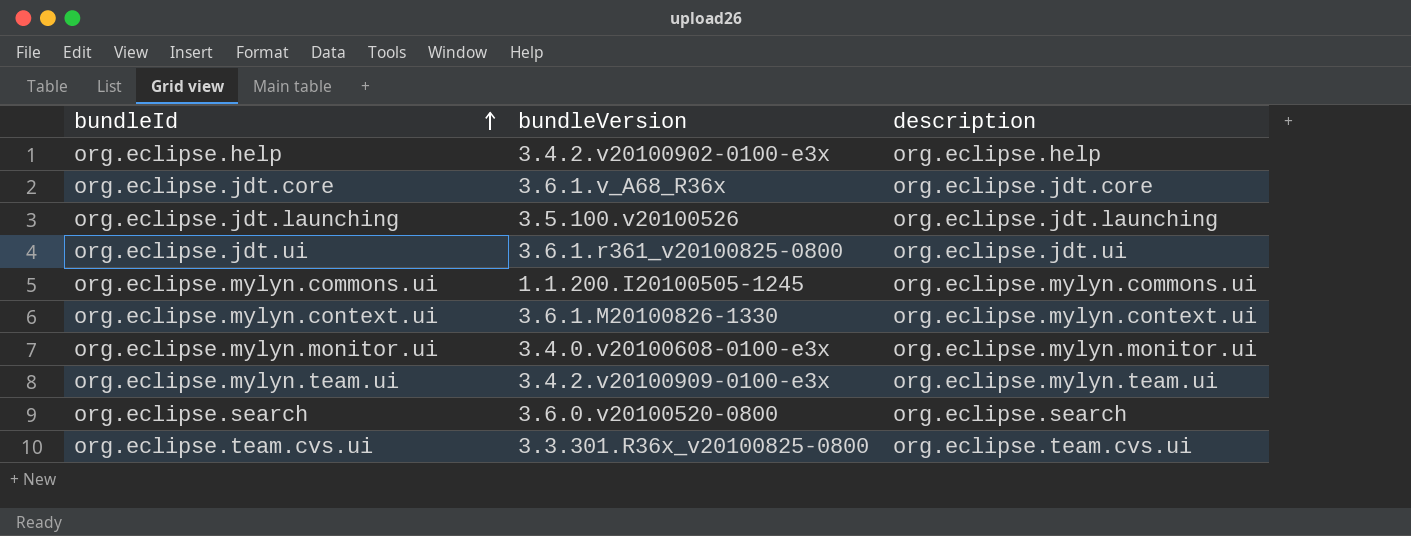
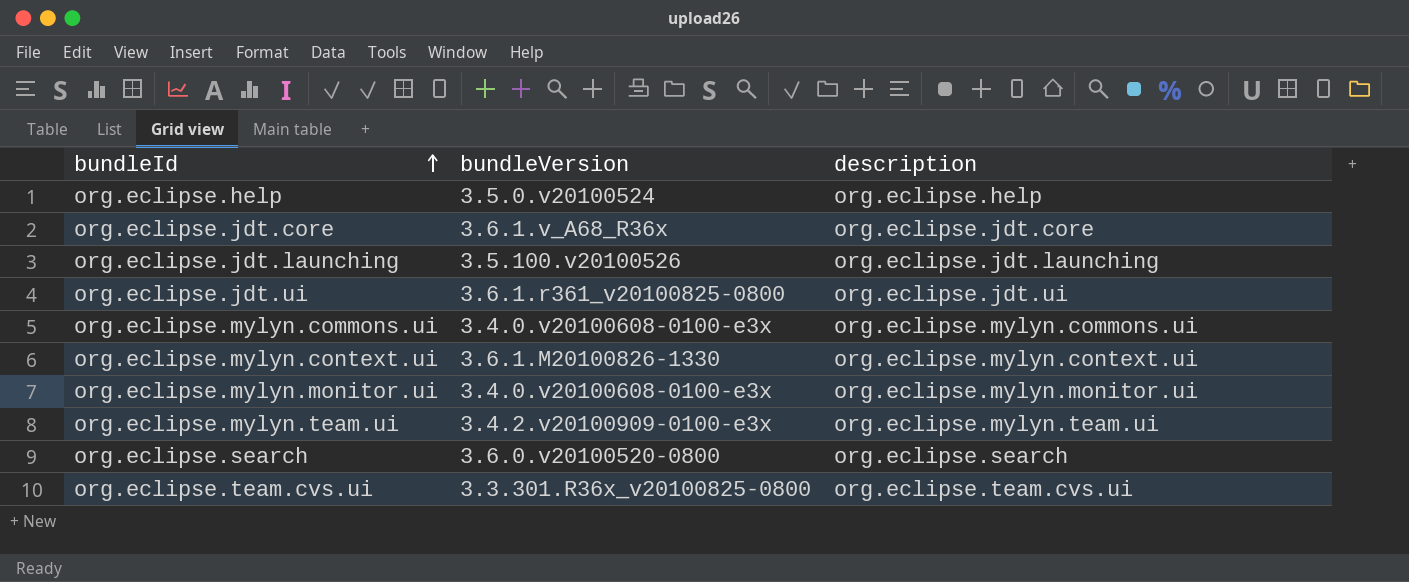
org.eclipse.help | bundleVersion: 3.4.2.v20100902-0100-e3x -> 3.5.0.v20100524
org.eclipse.mylyn.commons.ui | bundleVersion: 1.1.200.I20100505-1245 -> 3.4.0.v20100608-0100-e3x

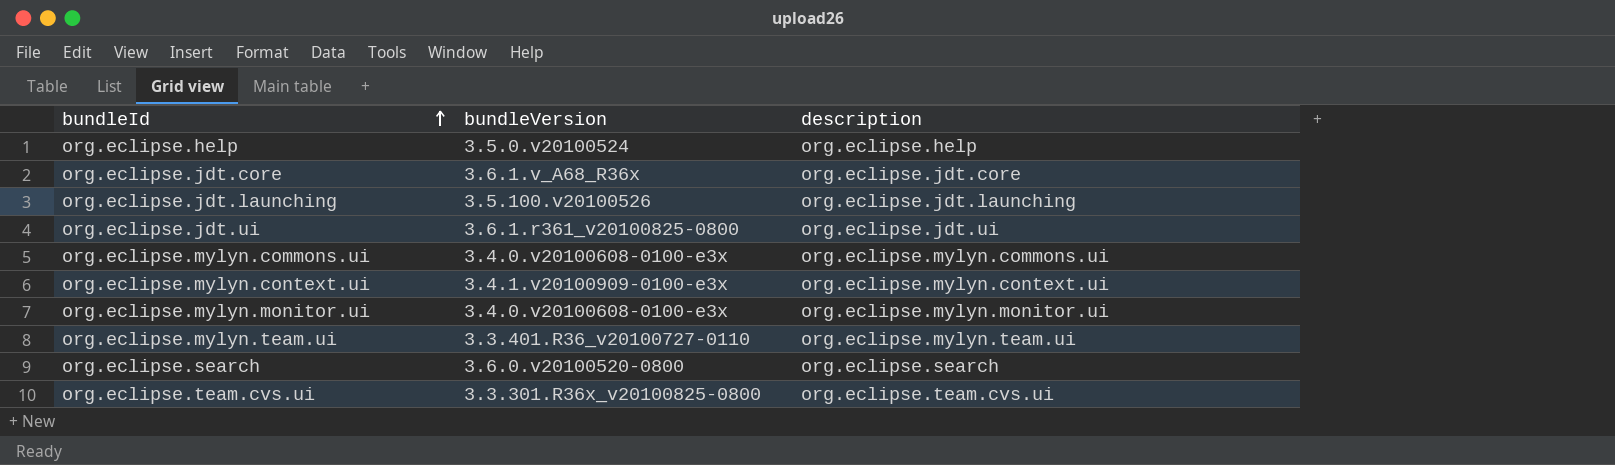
org.eclipse.mylyn.context.ui | bundleVersion: 3.6.1.M20100826-1330 -> 3.4.1.v20100909-0100-e3x
org.eclipse.mylyn.team.ui | bundleVersion: 3.4.2.v20100909-0100-e3x -> 3.3.401.R36_v20100727-0110

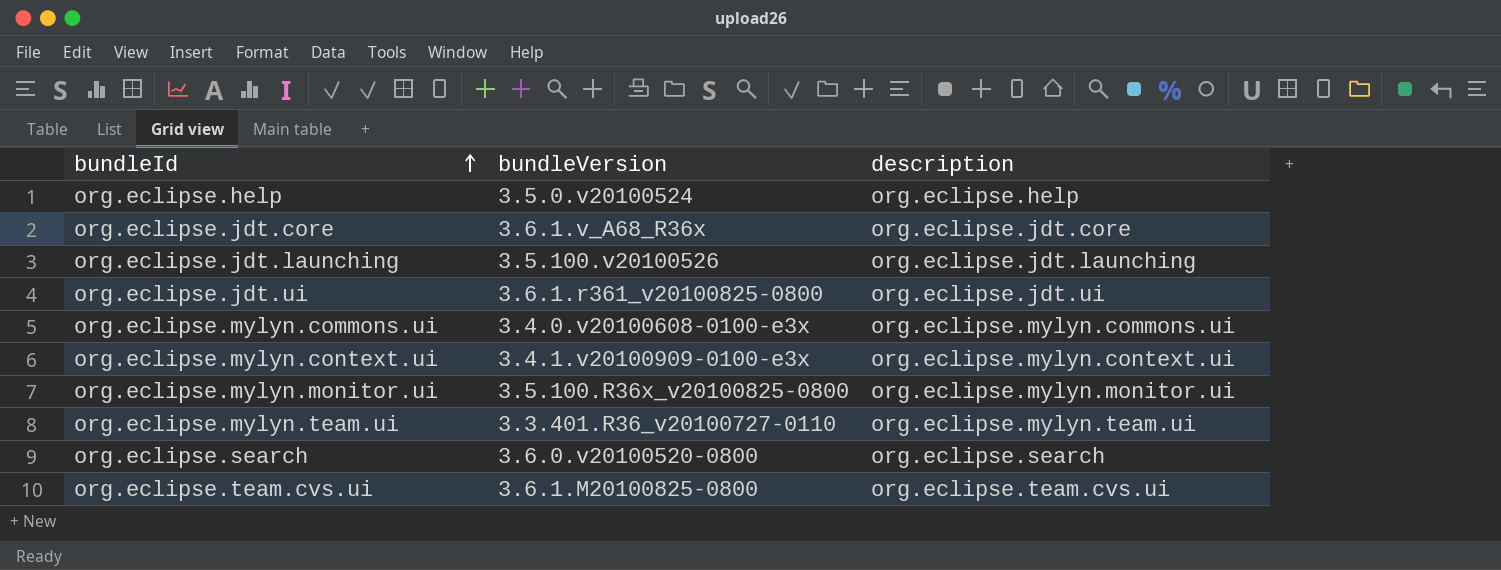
org.eclipse.mylyn.monitor.ui | bundleVersion: 3.4.0.v20100608-0100-e3x -> 3.5.100.R36x_v20100825-0800
org.eclipse.team.cvs.ui | bundleVersion: 3.3.301.R36x_v20100825-0800 -> 3.6.1.M20100825-0800

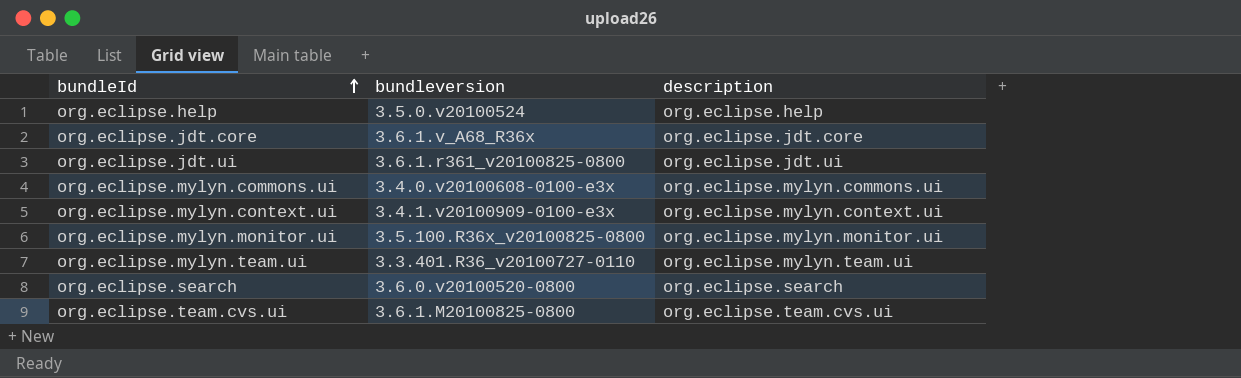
column name: bundleVersion -> bundleversion
row org.eclipse.jdt.launching: 3.5.100.v20100526 | org.eclipse.jdt.launching -> none

